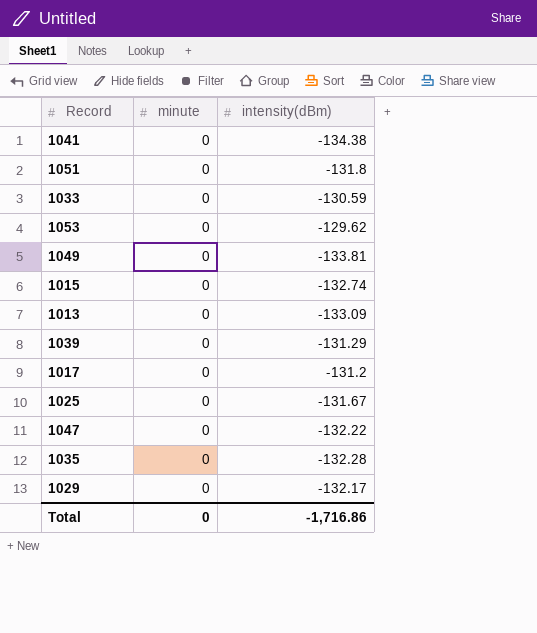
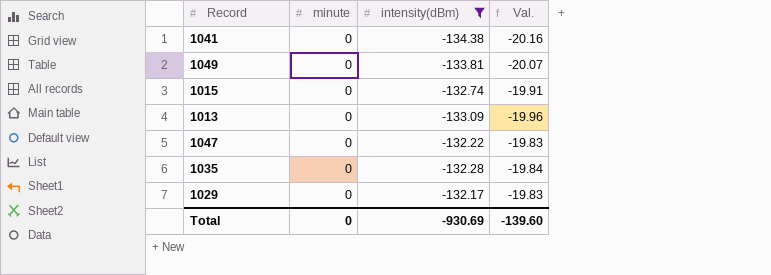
filter: none -> intensity(dBm) <= -132.17
column Val. | formula: none -> [intensity(dBm)] * 0.15
Total | intensity(dBm): -1,716.86 -> -930.69

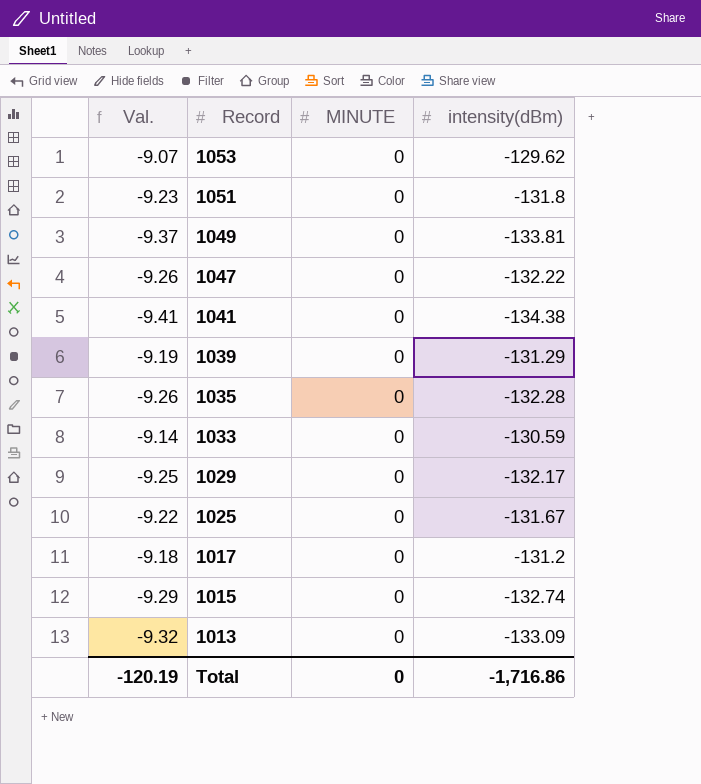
filter: intensity(dBm) <= -132.17 -> none
row order: none -> Record descending
column Val. | formula: [intensity(dBm)] * 0.15 -> [intensity(dBm)] * 0.07
column Val. | position: 4 -> 1
column name: minute -> MINUTE
Total | Val.: -139.60 -> -120.19
Total | intensity(dBm): -930.69 -> -1,716.86

